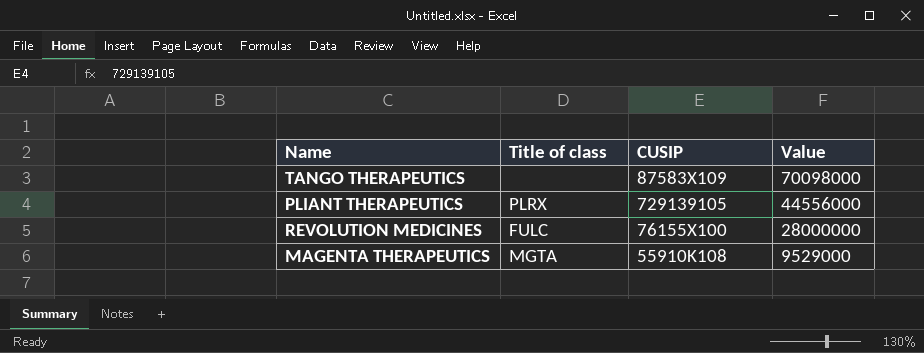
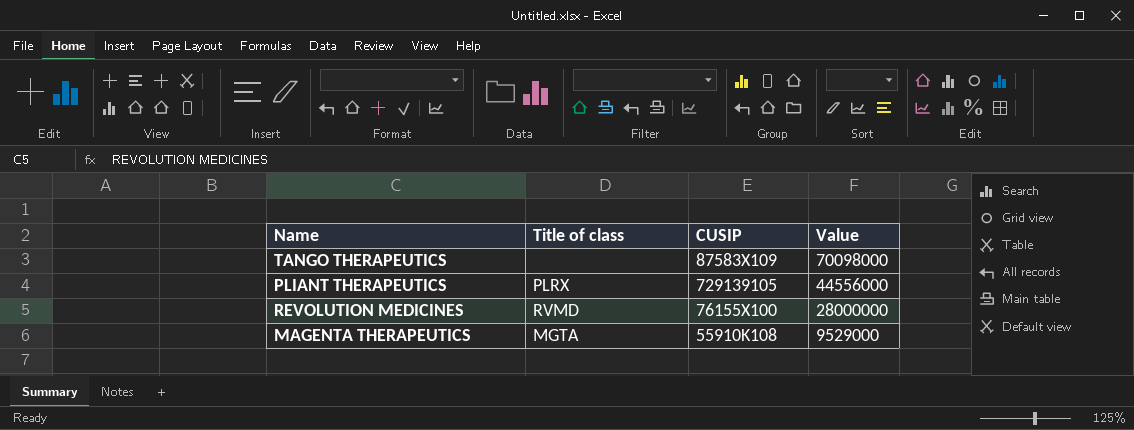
REVOLUTION MEDICINES | Title of class: FULC -> RVMD

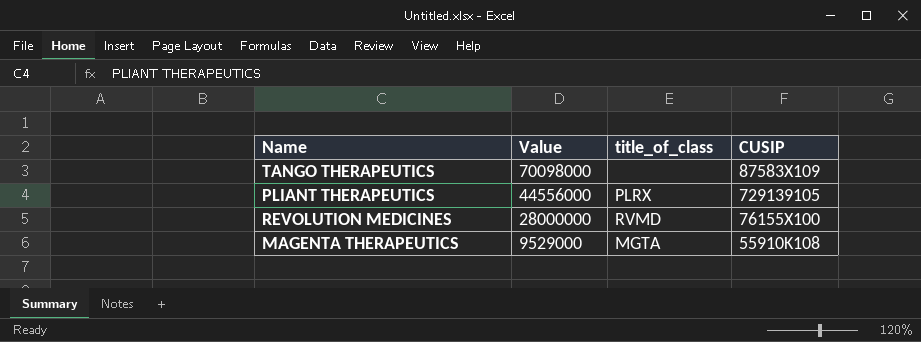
column Value | position: 4 -> 2
column name: Title of class -> title_of_class

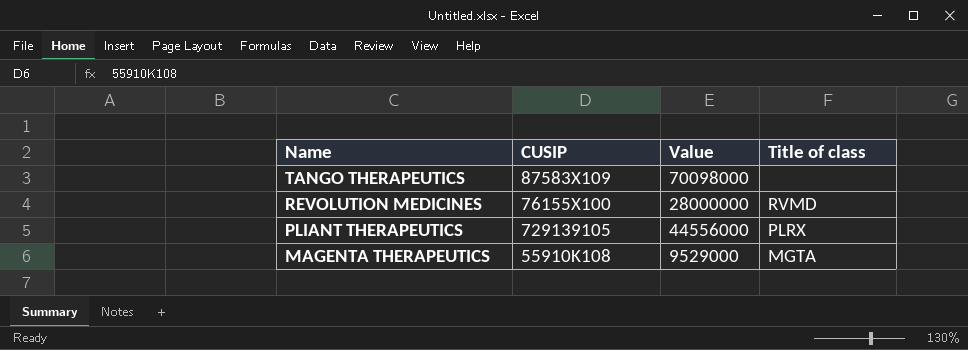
row order: Value descending -> Name descending
column CUSIP | position: 4 -> 2
column name: title_of_class -> Title of class

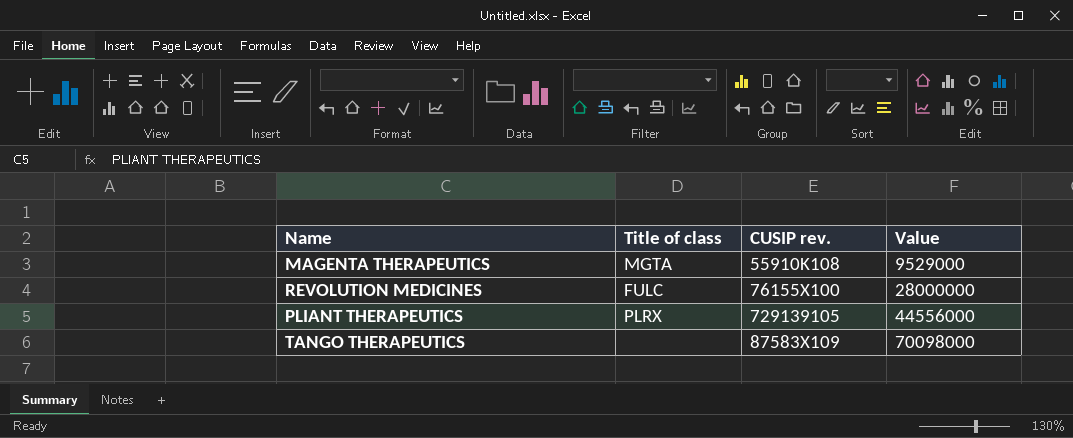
row order: Name descending -> Value ascending
column Title of class | position: 4 -> 2
column name: CUSIP -> CUSIP rev.
REVOLUTION MEDICINES | Title of class: RVMD -> FULC

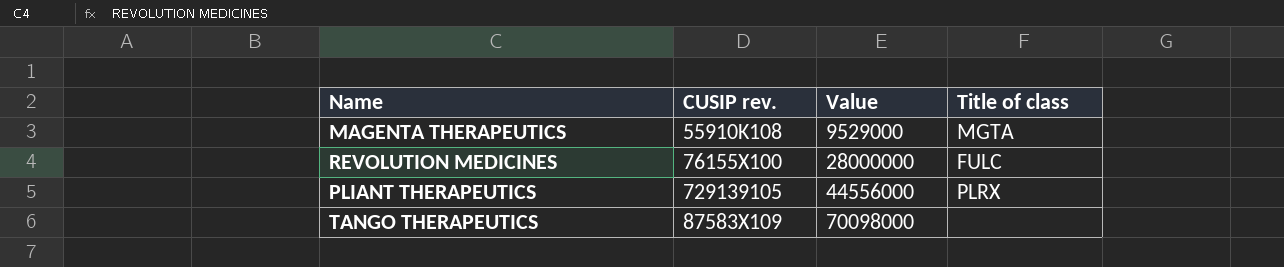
column Title of class | position: 2 -> 4

